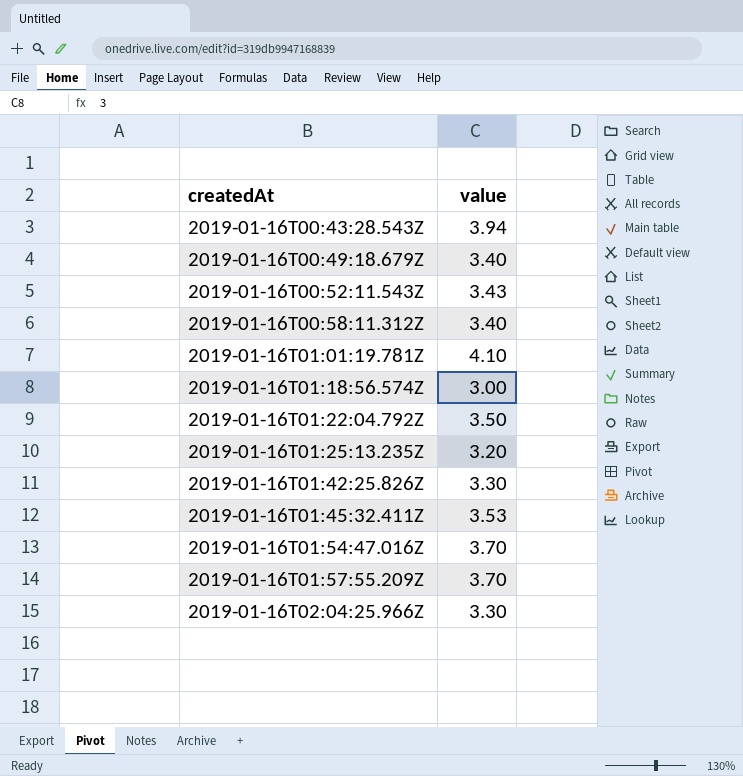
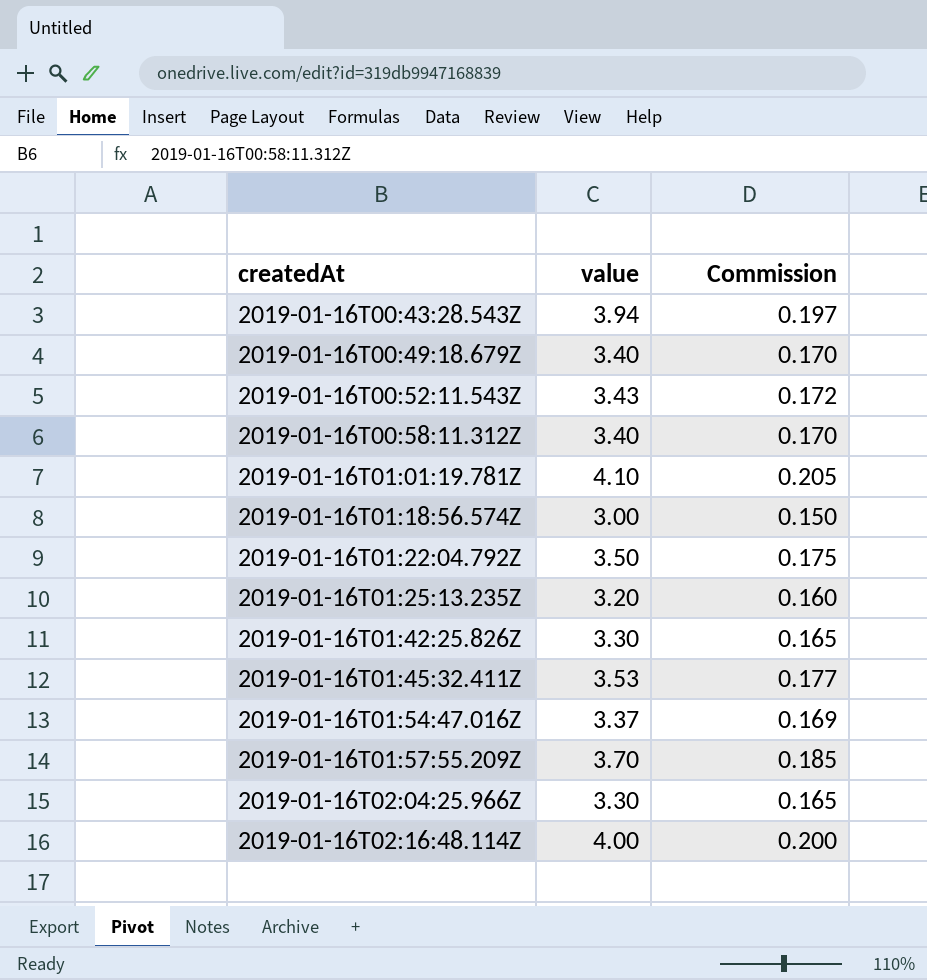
column Commission | formula: none -> [value] * 0.05
2019-01-16T01:54:47.016Z | value: 3.70 -> 3.37
row 2019-01-16T02:16:48.114Z: none -> 4.00 | 0.200

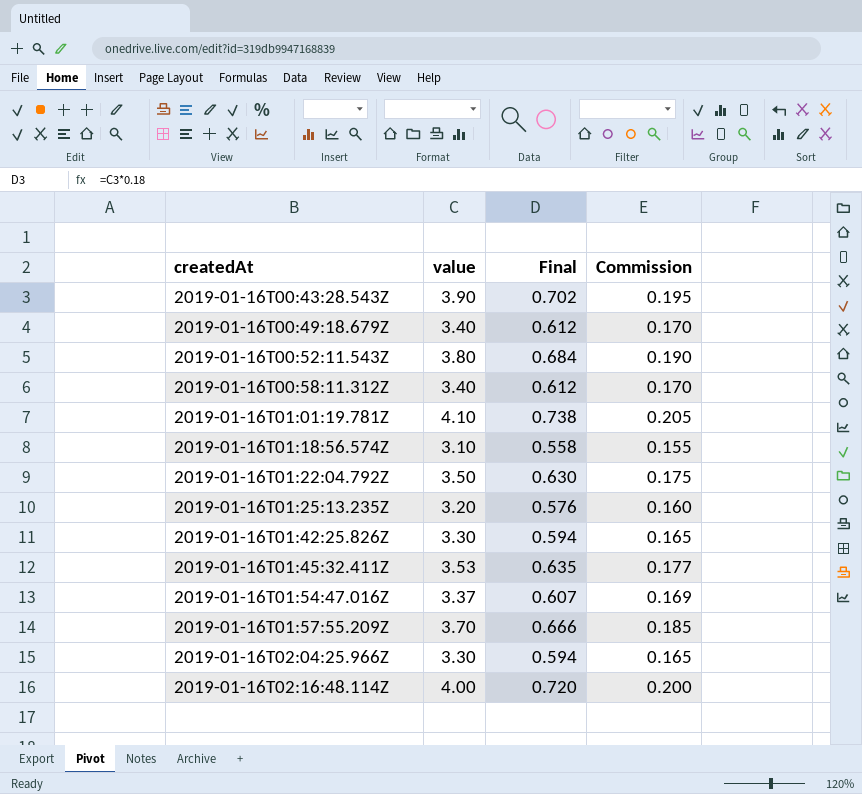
column Final | formula: none -> [value] * 0.18
2019-01-16T00:43:28.543Z | value: 3.94 -> 3.90
2019-01-16T00:43:28.543Z | Commission: 0.197 -> 0.195
2019-01-16T00:52:11.543Z | value: 3.43 -> 3.80
2019-01-16T00:52:11.543Z | Commission: 0.172 -> 0.190
2019-01-16T01:18:56.574Z | value: 3.00 -> 3.10
2019-01-16T01:18:56.574Z | Commission: 0.150 -> 0.155

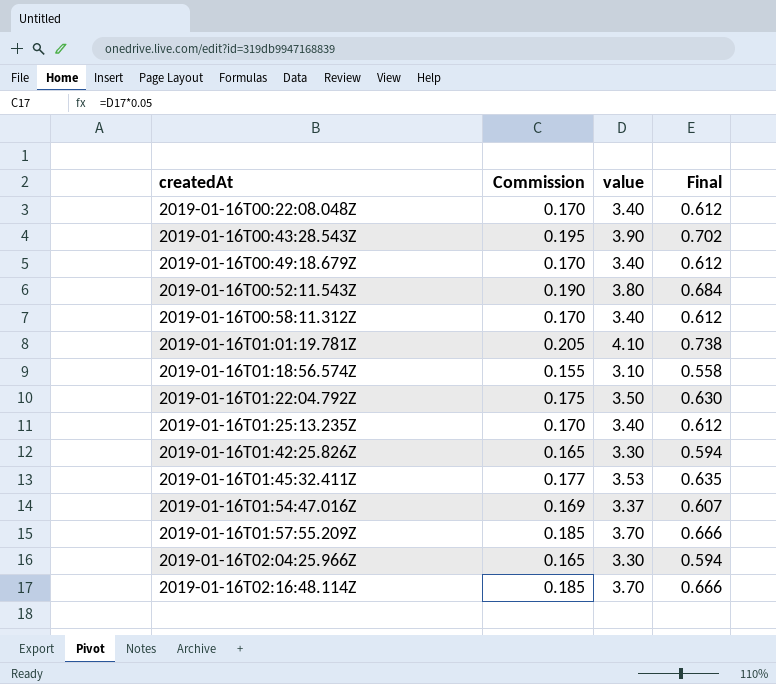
column Commission | position: 4 -> 2
row 2019-01-16T00:22:08.048Z: none -> 0.170 | 3.40 | 0.612
2019-01-16T01:25:13.235Z | Commission: 0.160 -> 0.170
2019-01-16T01:25:13.235Z | value: 3.20 -> 3.40
2019-01-16T01:25:13.235Z | Final: 0.576 -> 0.612
2019-01-16T02:16:48.114Z | Commission: 0.200 -> 0.185
2019-01-16T02:16:48.114Z | value: 4.00 -> 3.70
2019-01-16T02:16:48.114Z | Final: 0.720 -> 0.666

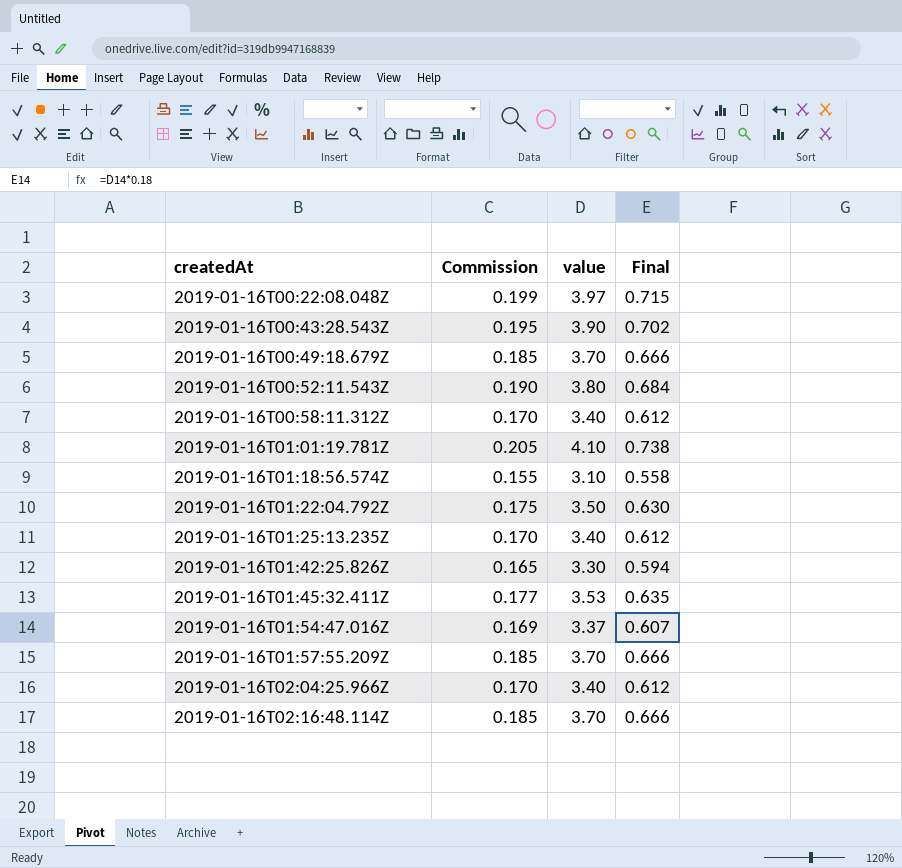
2019-01-16T00:22:08.048Z | Commission: 0.170 -> 0.199
2019-01-16T00:22:08.048Z | value: 3.40 -> 3.97
2019-01-16T00:22:08.048Z | Final: 0.612 -> 0.715
2019-01-16T00:49:18.679Z | Commission: 0.170 -> 0.185
2019-01-16T00:49:18.679Z | value: 3.40 -> 3.70
2019-01-16T00:49:18.679Z | Final: 0.612 -> 0.666
2019-01-16T02:04:25.966Z | Commission: 0.165 -> 0.170
2019-01-16T02:04:25.966Z | value: 3.30 -> 3.40
2019-01-16T02:04:25.966Z | Final: 0.594 -> 0.612

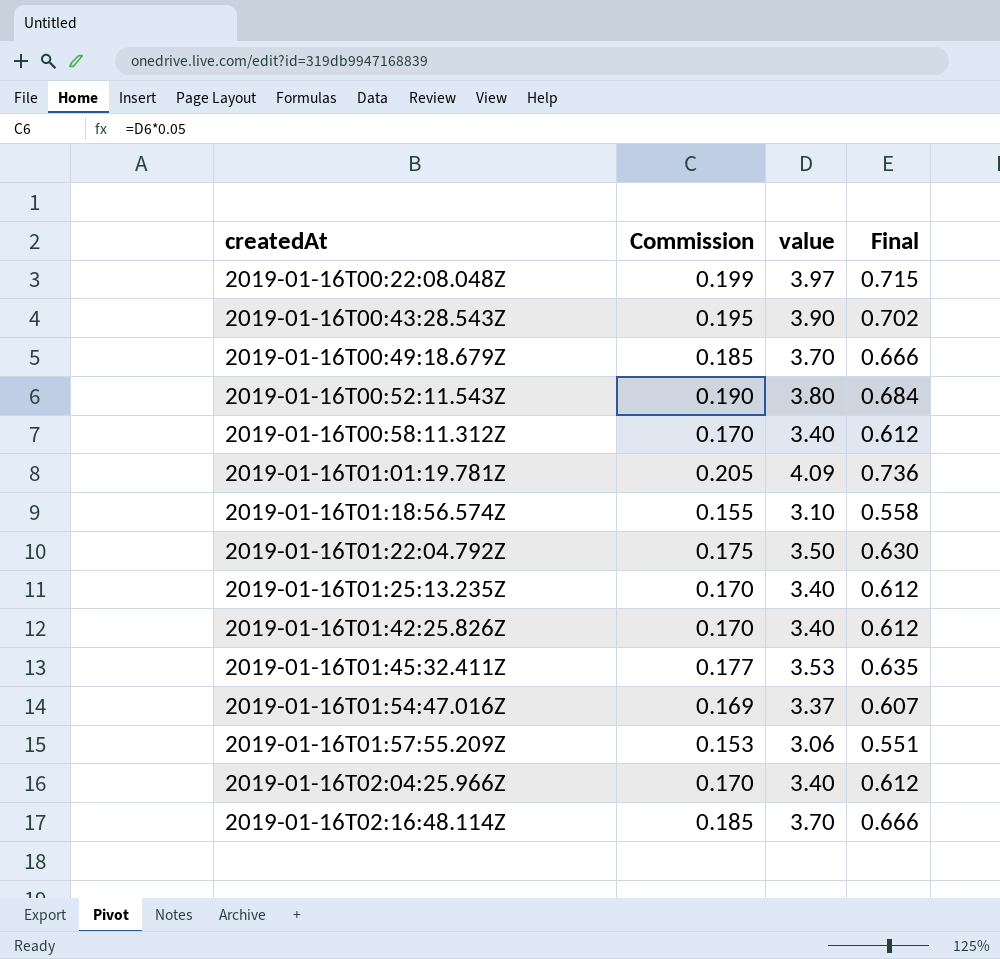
2019-01-16T01:01:19.781Z | value: 4.10 -> 4.09
2019-01-16T01:01:19.781Z | Final: 0.738 -> 0.736
2019-01-16T01:42:25.826Z | Commission: 0.165 -> 0.170
2019-01-16T01:42:25.826Z | value: 3.30 -> 3.40
2019-01-16T01:42:25.826Z | Final: 0.594 -> 0.612
2019-01-16T01:57:55.209Z | Commission: 0.185 -> 0.153
2019-01-16T01:57:55.209Z | value: 3.70 -> 3.06
2019-01-16T01:57:55.209Z | Final: 0.666 -> 0.551

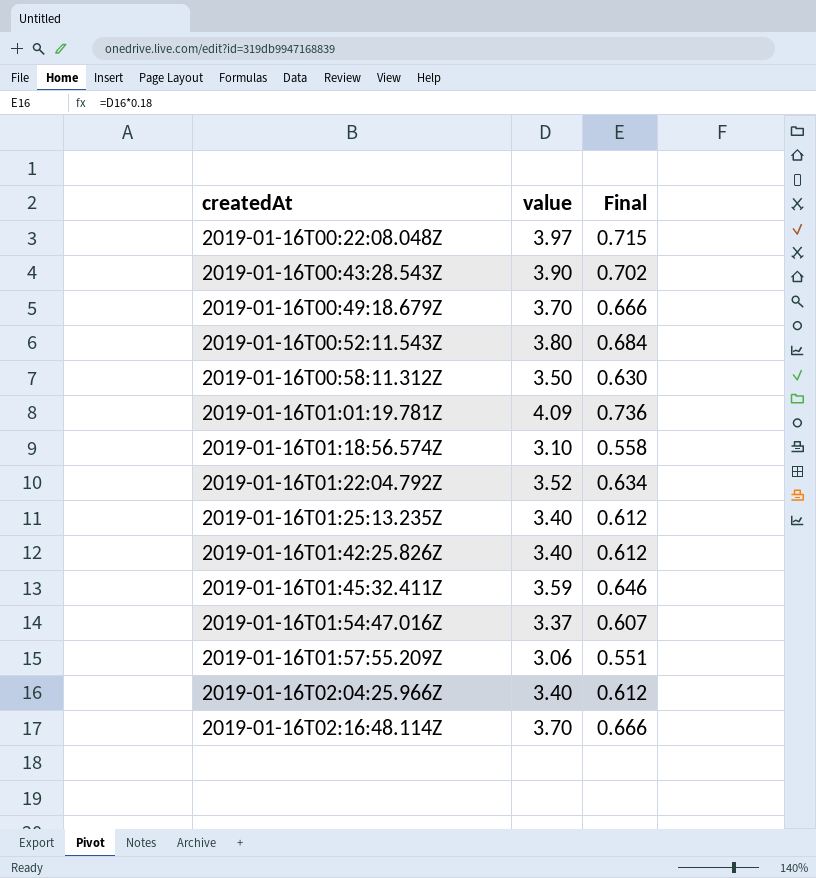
column Commission | formula: [value] * 0.05 -> none
2019-01-16T00:58:11.312Z | value: 3.40 -> 3.50
2019-01-16T00:58:11.312Z | Final: 0.612 -> 0.630
2019-01-16T01:22:04.792Z | value: 3.50 -> 3.52
2019-01-16T01:22:04.792Z | Final: 0.630 -> 0.634
2019-01-16T01:45:32.411Z | value: 3.53 -> 3.59
2019-01-16T01:45:32.411Z | Final: 0.635 -> 0.646

